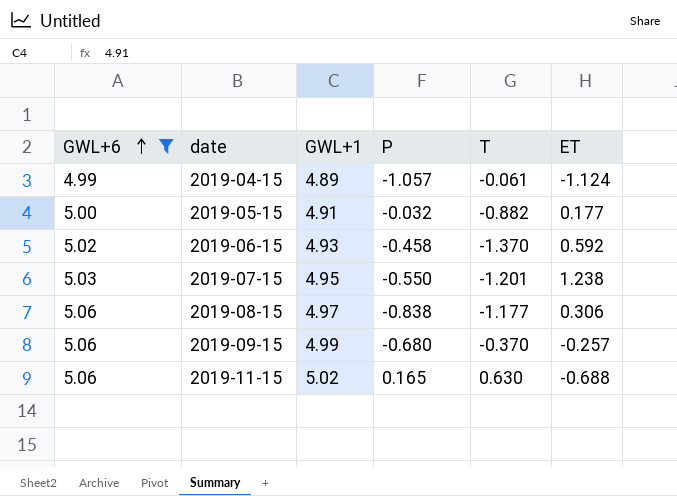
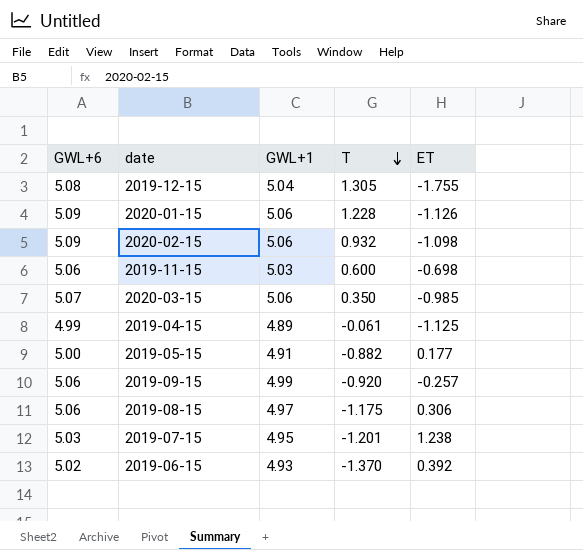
filter: GWL+6 <= 5.06 -> none
row order: GWL+6 ascending -> T descending
column P | position: 4 -> none
2019-11-15 | GWL+1: 5.02 -> 5.03
2019-11-15 | T: 0.630 -> 0.600
2019-11-15 | ET: -0.688 -> -0.698
2019-04-15 | ET: -1.124 -> -1.125
2019-09-15 | T: -0.370 -> -0.920
2019-08-15 | T: -1.177 -> -1.175
2019-06-15 | ET: 0.592 -> 0.392

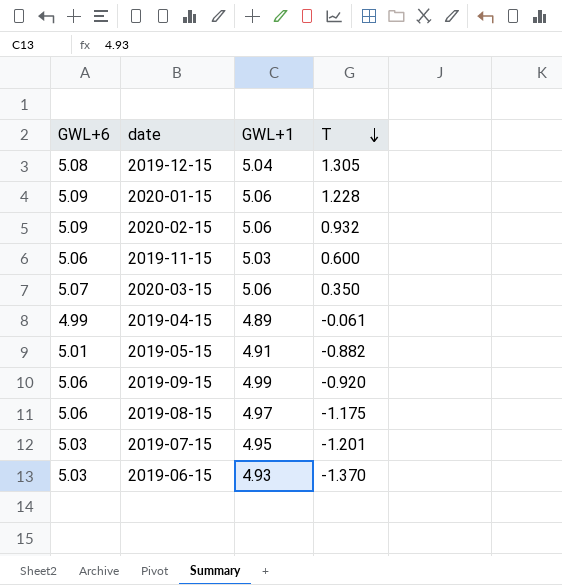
column ET | position: 5 -> none
2019-05-15 | GWL+6: 5.00 -> 5.01
2019-06-15 | GWL+6: 5.02 -> 5.03

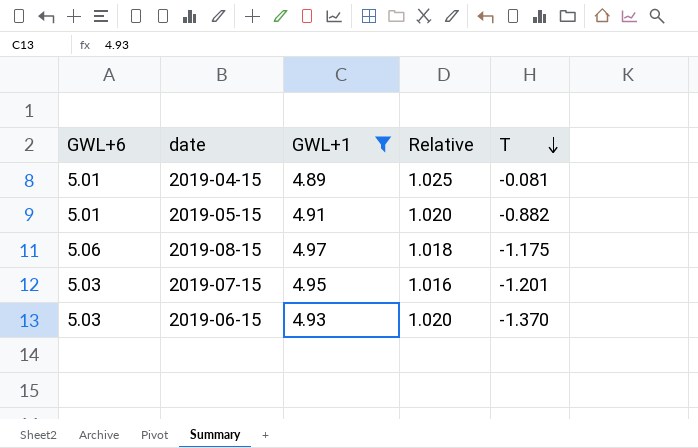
filter: none -> GWL+1 <= 4.97
column Relative | formula: none -> [GWL+6] / [GWL+1]
2019-04-15 | GWL+6: 4.99 -> 5.01
2019-04-15 | T: -0.061 -> -0.081

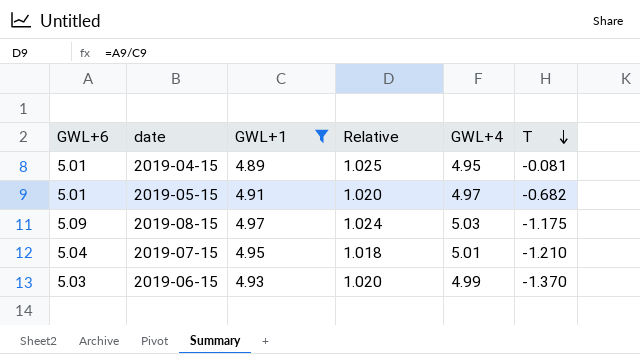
column GWL+4 | position: none -> 5
2019-05-15 | T: -0.882 -> -0.682
2019-08-15 | GWL+6: 5.06 -> 5.09
2019-08-15 | Relative: 1.018 -> 1.024
2019-07-15 | GWL+6: 5.03 -> 5.04
2019-07-15 | Relative: 1.016 -> 1.018
2019-07-15 | T: -1.201 -> -1.210

